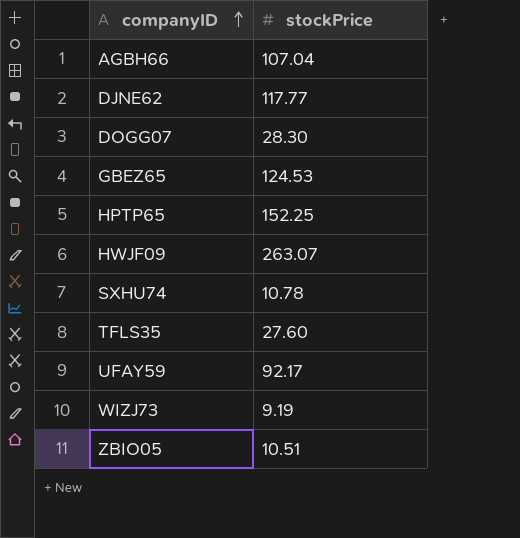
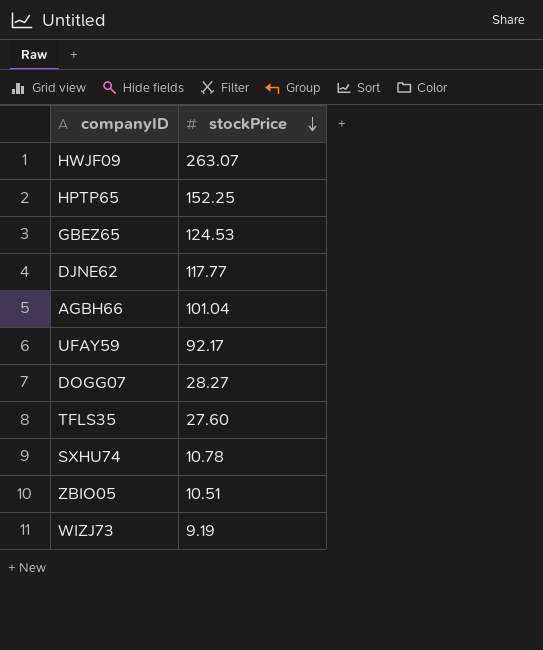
row order: companyID ascending -> stockPrice descending
AGBH66 | stockPrice: 107.04 -> 101.04
DOGG07 | stockPrice: 28.30 -> 28.27

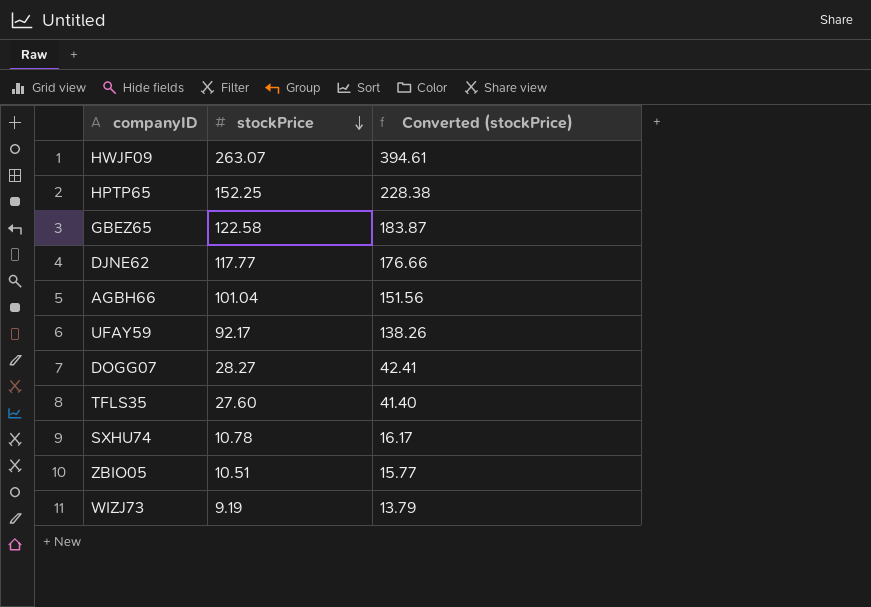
column Converted (stockPrice) | formula: none -> [stockPrice] * 1.5
GBEZ65 | stockPrice: 124.53 -> 122.58

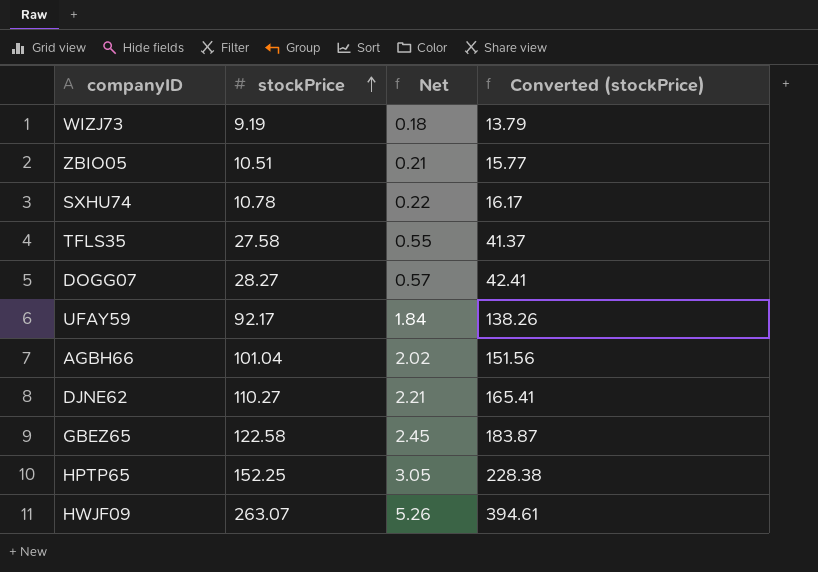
row order: stockPrice descending -> stockPrice ascending
column Net | formula: none -> [stockPrice] * 0.02
TFLS35 | stockPrice: 27.60 -> 27.58
TFLS35 | Converted (stockPrice): 41.40 -> 41.37
DJNE62 | stockPrice: 117.77 -> 110.27
DJNE62 | Converted (stockPrice): 176.66 -> 165.41

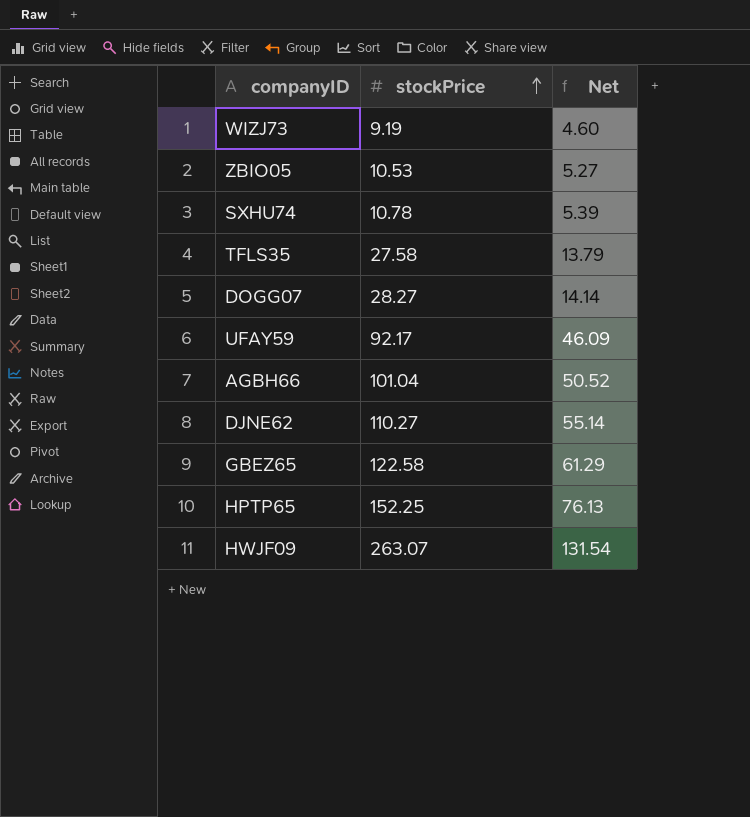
column Converted (stockPrice) | formula: [stockPrice] * 1.5 -> none
column Net | formula: [stockPrice] * 0.02 -> [stockPrice] * 0.5
ZBIO05 | stockPrice: 10.51 -> 10.53

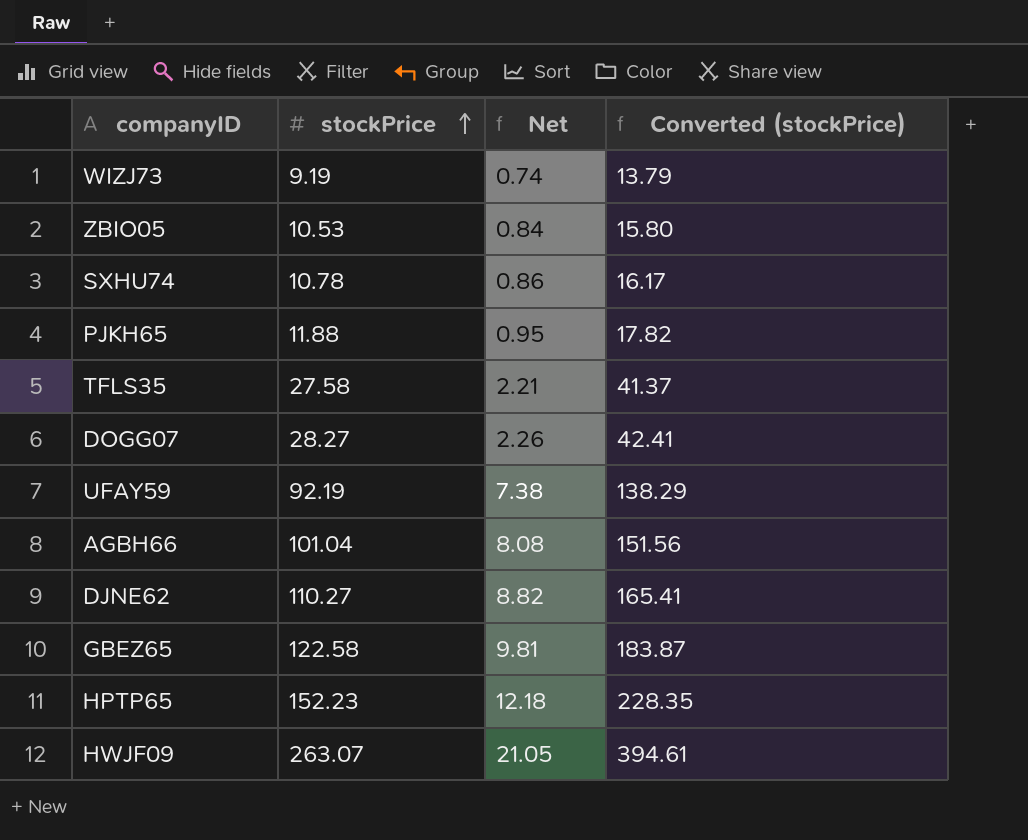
column Net | formula: [stockPrice] * 0.5 -> [stockPrice] * 0.08
column Converted (stockPrice) | formula: none -> [stockPrice] * 1.5
row PJKH65: none -> 11.88 | 0.95 | 17.82
UFAY59 | stockPrice: 92.17 -> 92.19
HPTP65 | stockPrice: 152.25 -> 152.23

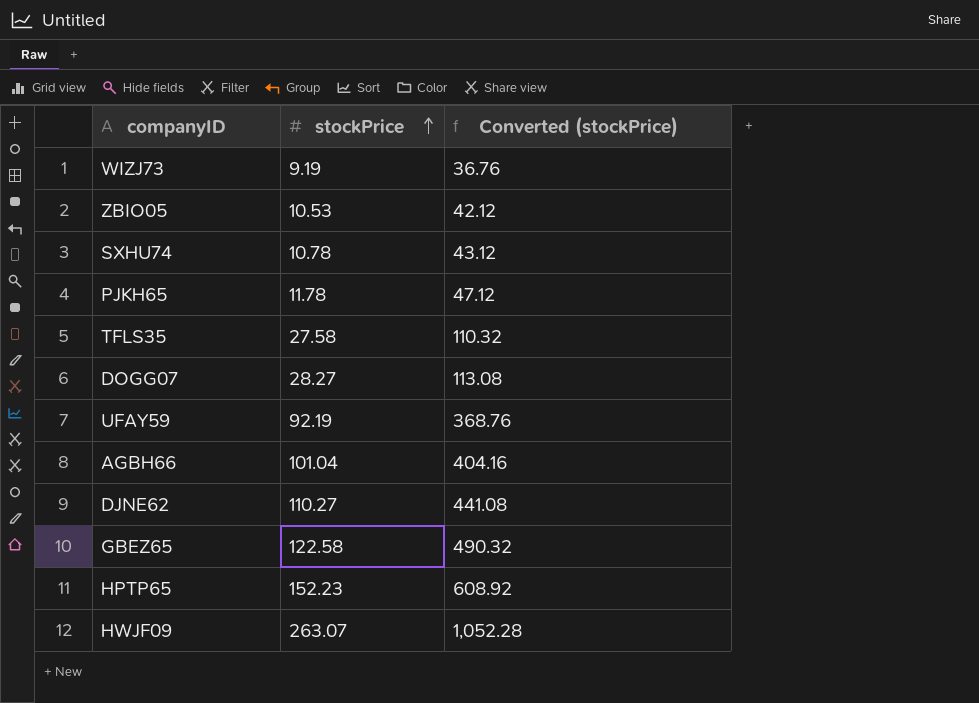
column Net | formula: [stockPrice] * 0.08 -> none
column Converted (stockPrice) | formula: [stockPrice] * 1.5 -> [stockPrice] * 4
PJKH65 | stockPrice: 11.88 -> 11.78

